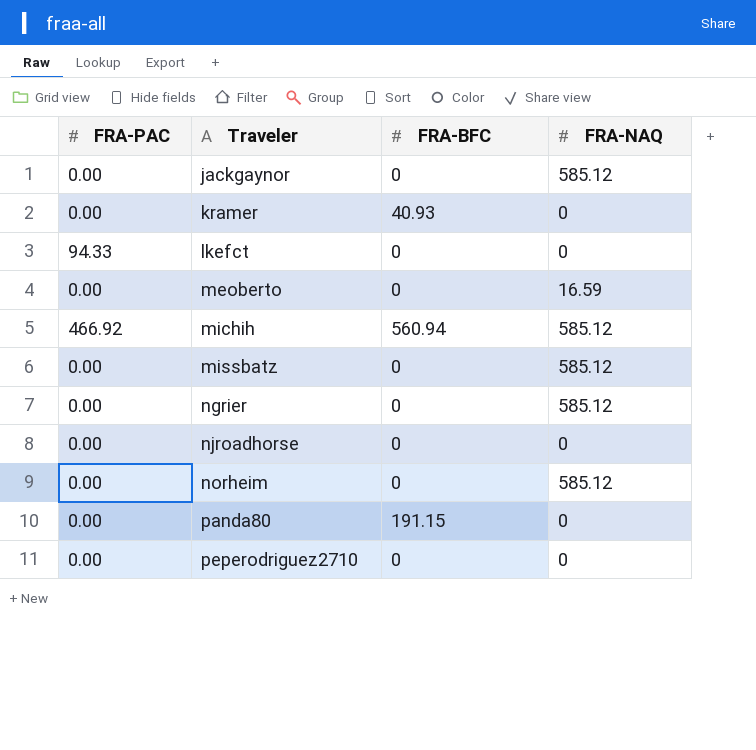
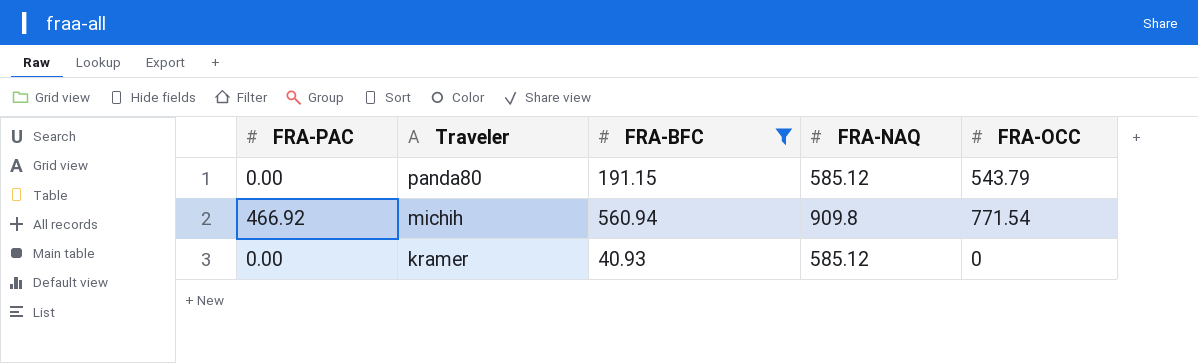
filter: none -> FRA-BFC != 0
row order: Traveler ascending -> Traveler descending
column FRA-OCC | position: none -> 5
panda80 | FRA-NAQ: 0 -> 585.12
michih | FRA-NAQ: 585.12 -> 909.8
kramer | FRA-NAQ: 0 -> 585.12

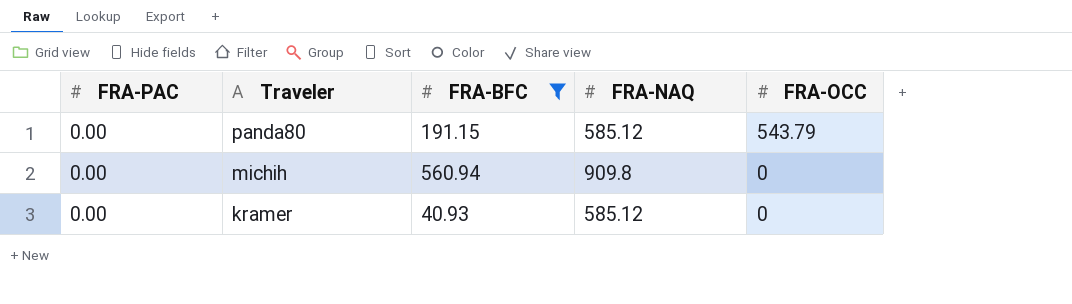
michih | FRA-PAC: 466.92 -> 0.00
michih | FRA-OCC: 771.54 -> 0

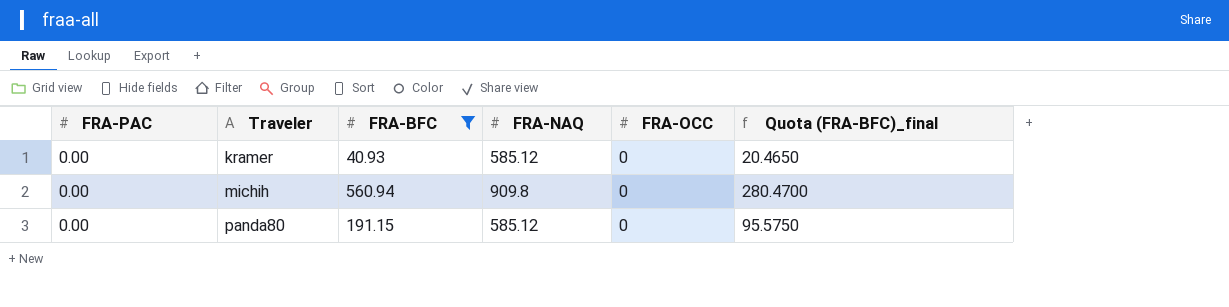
row order: Traveler descending -> Traveler ascending
column Quota (FRA-BFC)_final | formula: none -> [FRA-BFC] * 0.5
panda80 | FRA-OCC: 543.79 -> 0

